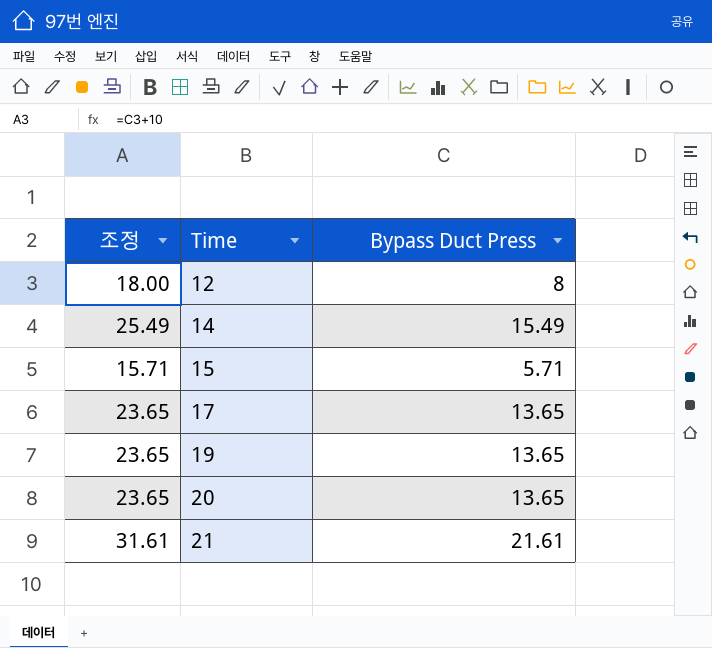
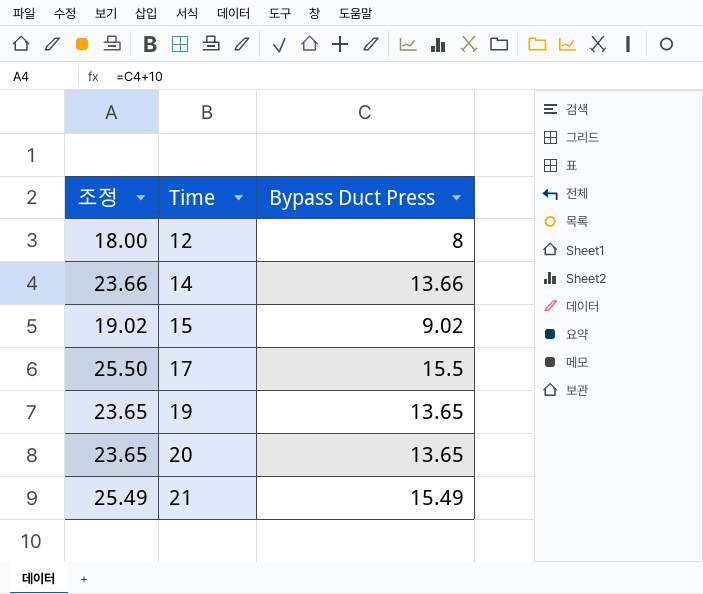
14 | 조정: 25.49 -> 23.66
14 | Bypass Duct Press: 15.49 -> 13.66
15 | 조정: 15.71 -> 19.02
15 | Bypass Duct Press: 5.71 -> 9.02
17 | 조정: 23.65 -> 25.50
17 | Bypass Duct Press: 13.65 -> 15.5
21 | 조정: 31.61 -> 25.49
21 | Bypass Duct Press: 21.61 -> 15.49

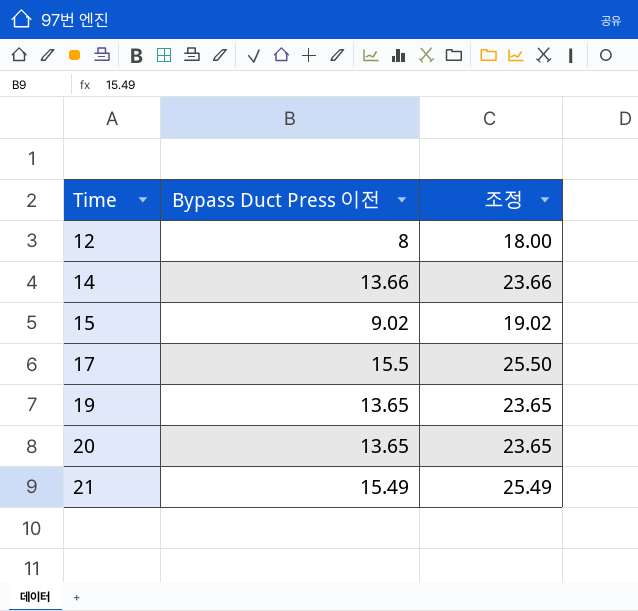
column name: Bypass Duct Press -> Bypass Duct Press 이전
column 조정 | position: 1 -> 3

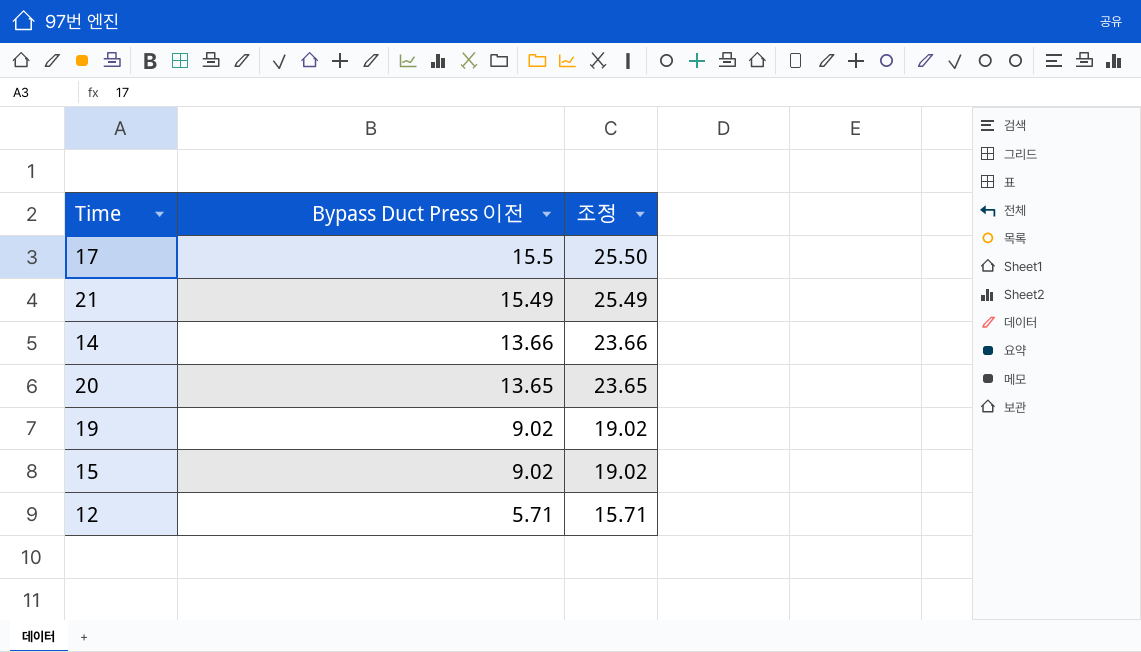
row order: Time ascending -> Bypass Duct Press 이전 descending
19 | Bypass Duct Press 이전: 13.65 -> 9.02
19 | 조정: 23.65 -> 19.02
12 | Bypass Duct Press 이전: 8 -> 5.71
12 | 조정: 18.00 -> 15.71

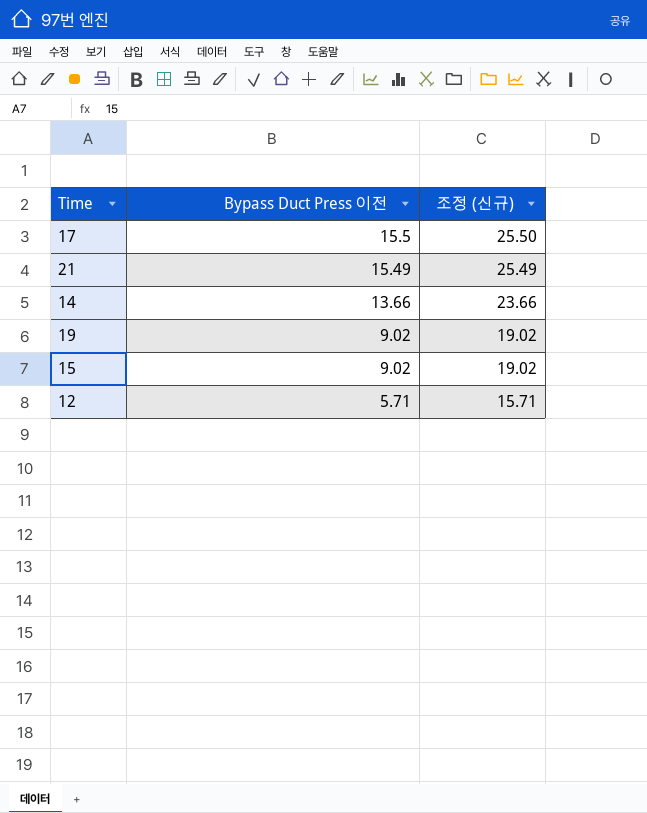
column name: 조정 -> 조정 (신규)
row 20: 13.65 | 23.65 -> none

